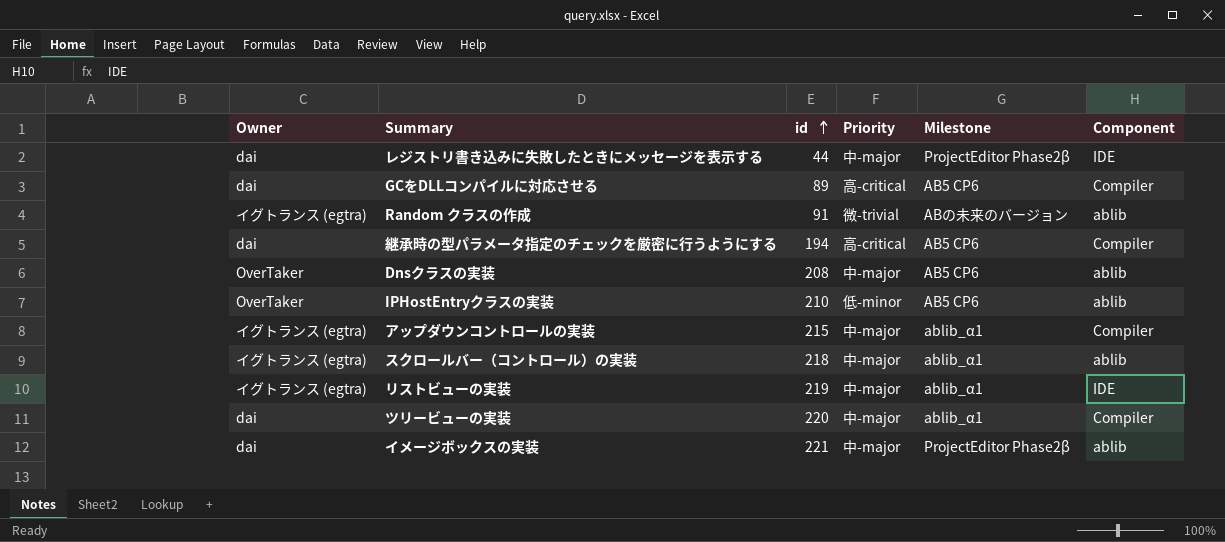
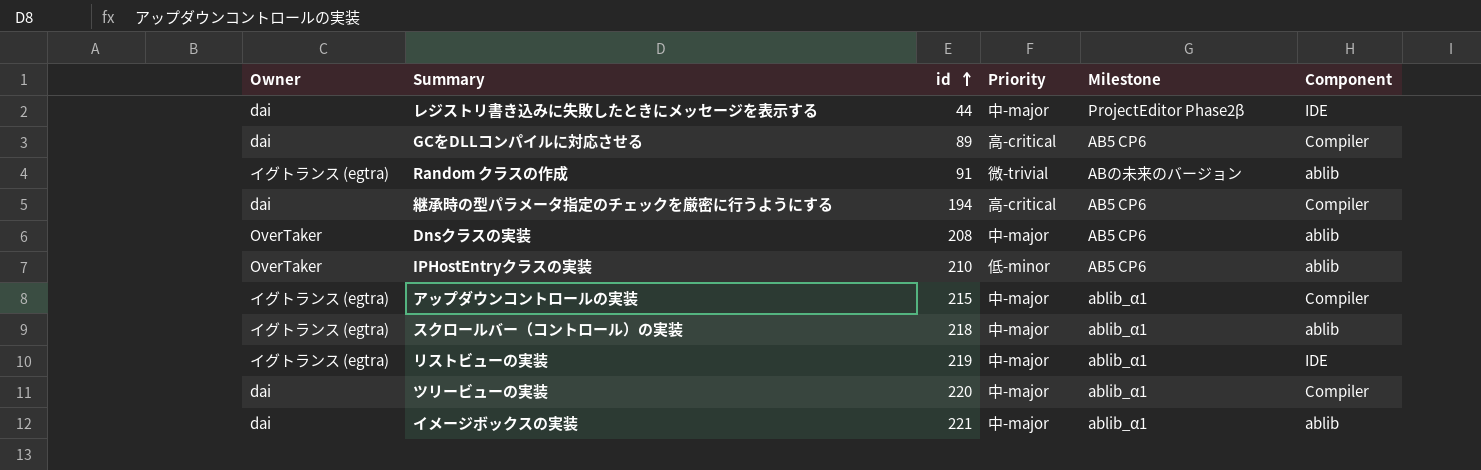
イメージボックスの実装 | Milestone: ProjectEditor Phase2β -> ablib_α1

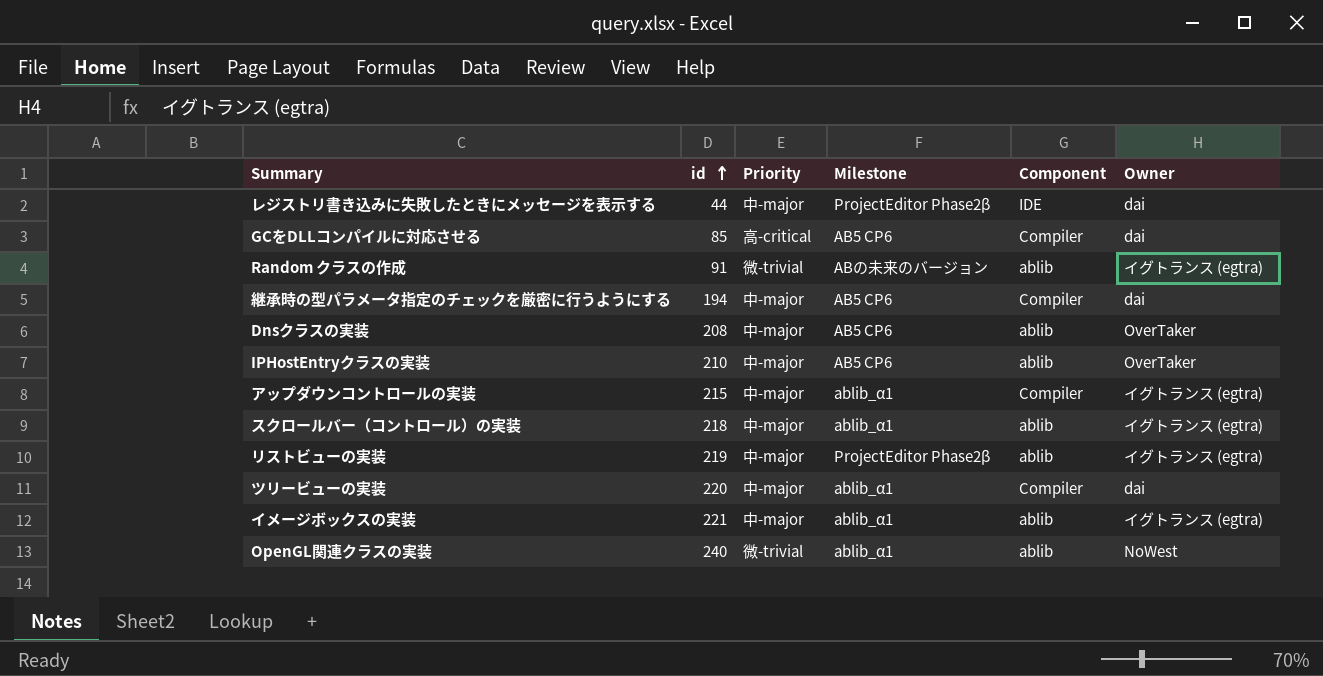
column Owner | position: 1 -> 6
GCをDLLコンパイルに対応させる | id: 89 -> 85
継承時の型パラメータ指定のチェックを厳密に行うようにする | Priority: 高-critical -> 中-major
IPHostEntryクラスの実装 | Priority: 低-minor -> 中-major
リストビューの実装 | Milestone: ablib_α1 -> ProjectEditor Phase2β
リストビューの実装 | Component: IDE -> ablib
イメージボックスの実装 | Owner: dai -> イグトランス (egtra)
row OpenGL関連クラスの実装: none -> 240 | 微-trivial | ablib_α1 | ablib | NoWest

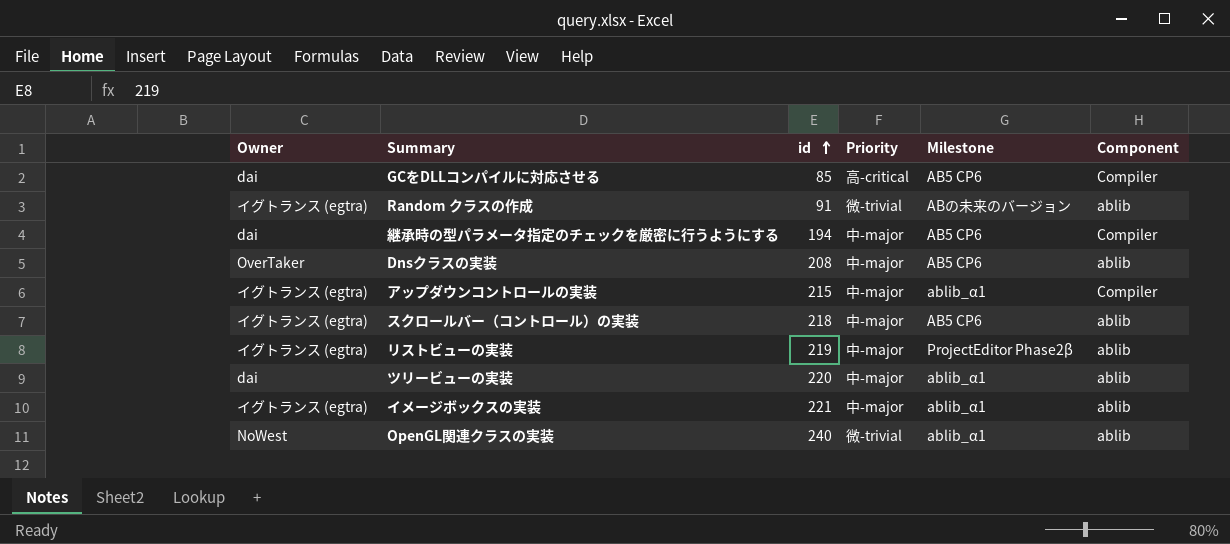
column Owner | position: 6 -> 1
row レジストリ書き込みに失敗したときにメッセージを表示する: 44 | 中-major | ProjectEditor Phase2β | IDE | dai -> none
row IPHostEntryクラスの実装: 210 | 中-major | AB5 CP6 | ablib | OverTaker -> none
スクロールバー（コントロール）の実装 | Milestone: ablib_α1 -> AB5 CP6
ツリービューの実装 | Component: Compiler -> ablib

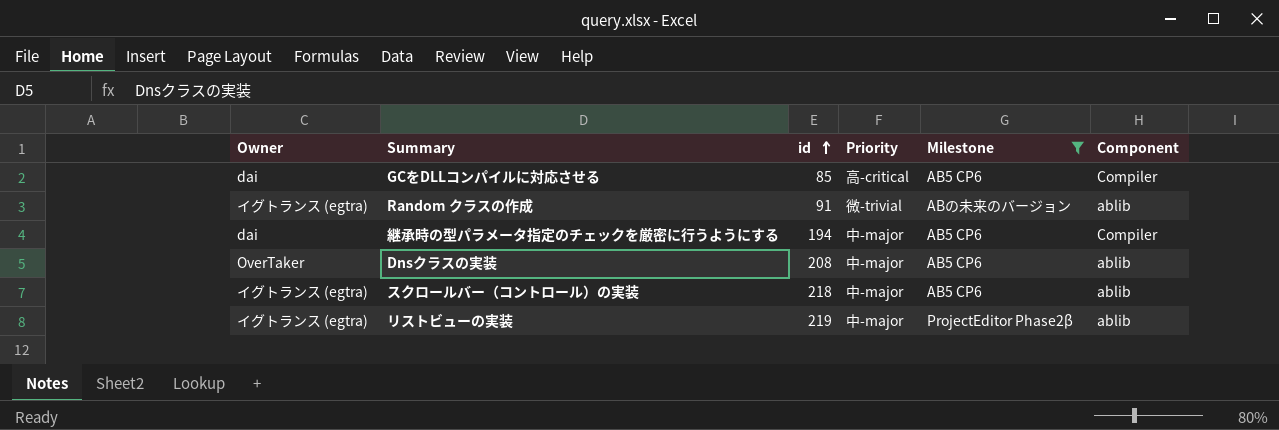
filter: none -> Milestone != ablib_α1

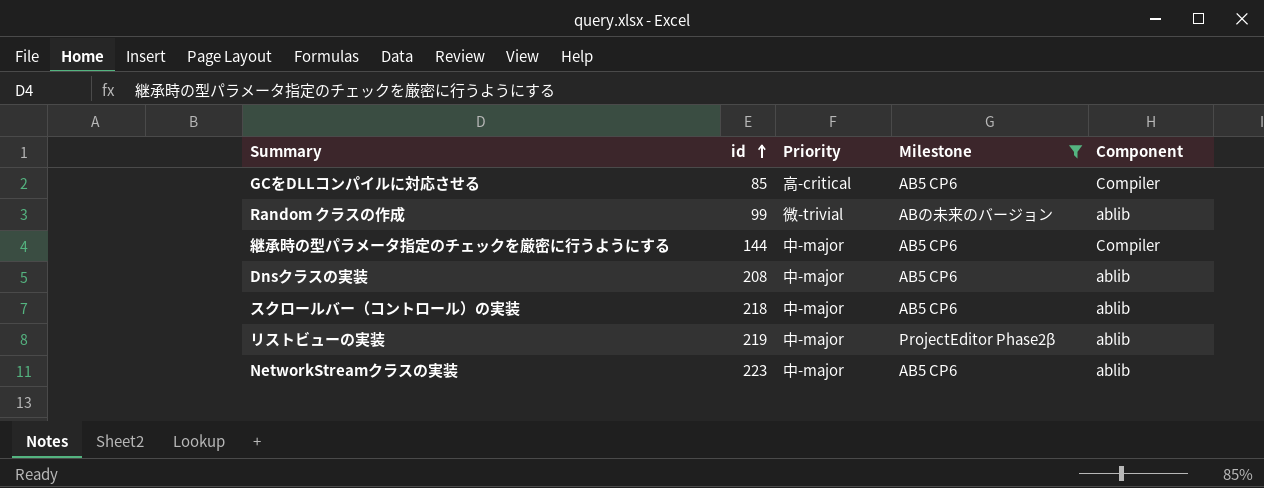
column Owner | position: 1 -> none
Random クラスの作成 | id: 91 -> 99
継承時の型パラメータ指定のチェックを厳密に行うようにする | id: 194 -> 144
row NetworkStreamクラスの実装: none -> 223 | 中-major | AB5 CP6 | ablib

